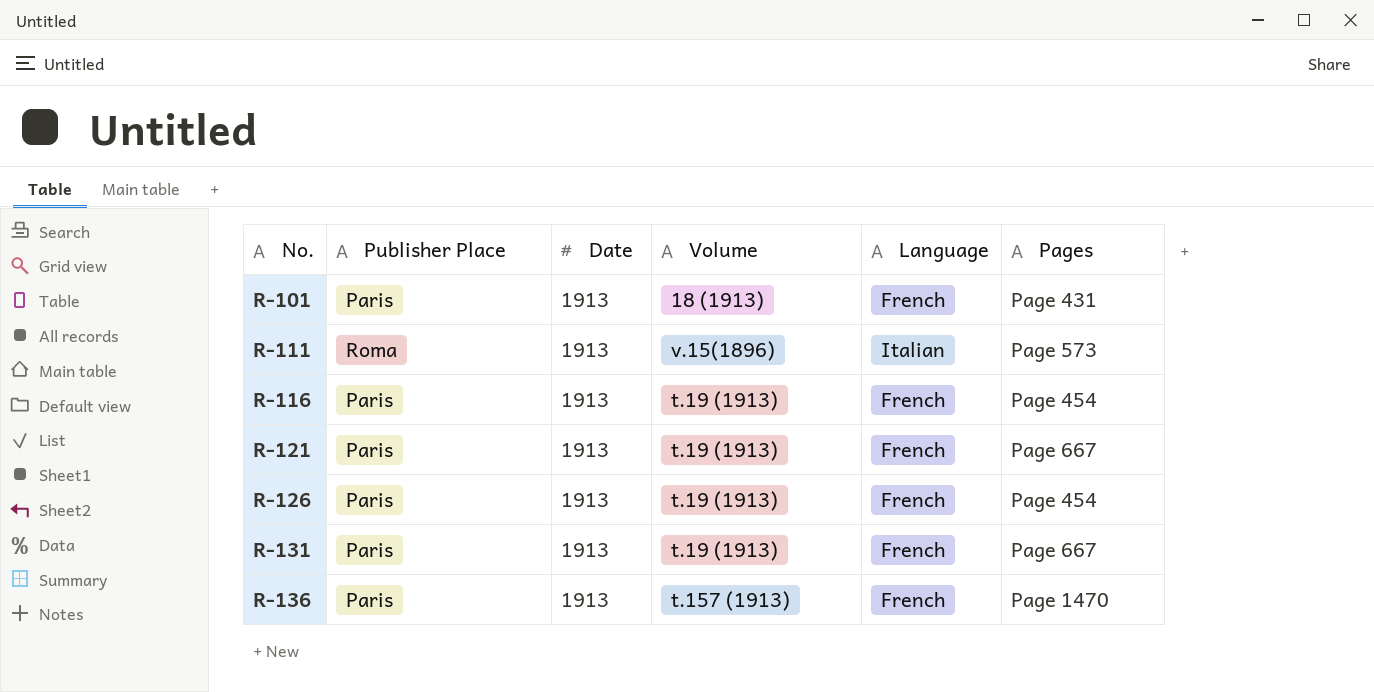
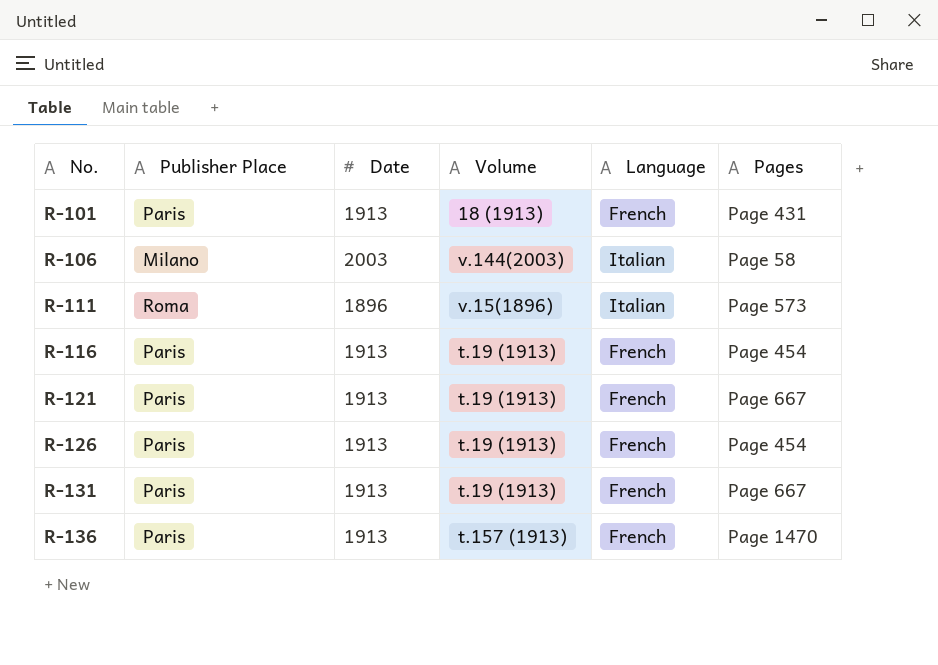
row R-106: none -> Milano | 2003 | v.144(2003) | Italian | Page 58
R-111 | Date: 1913 -> 1896

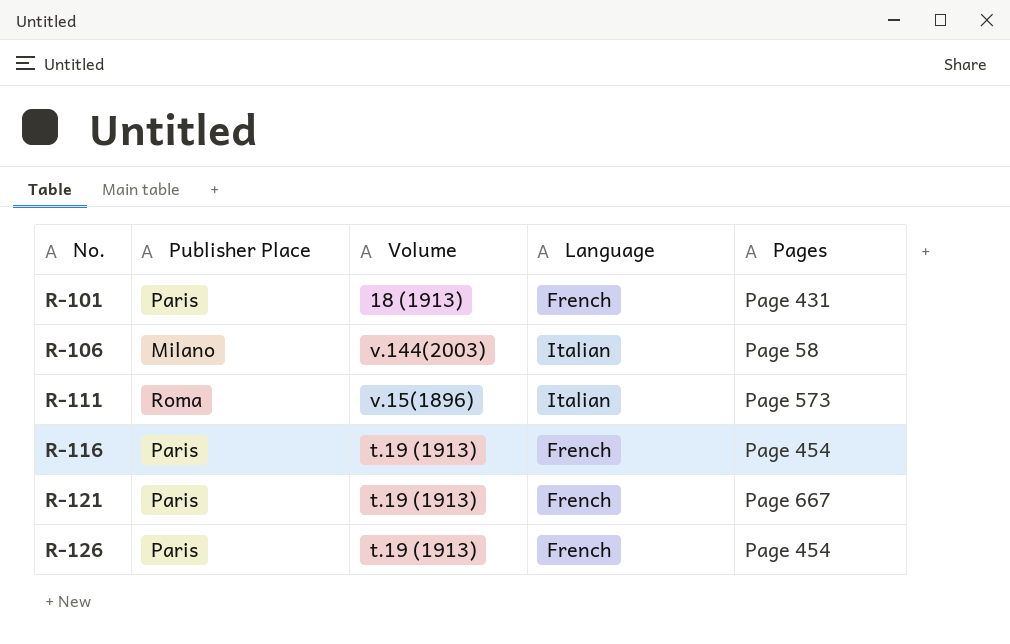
column Date | position: 3 -> none
row R-131: Paris | 1913 | t.19 (1913) | French | Page 667 -> none
row R-136: Paris | 1913 | t.157 (1913) | French | Page 1470 -> none

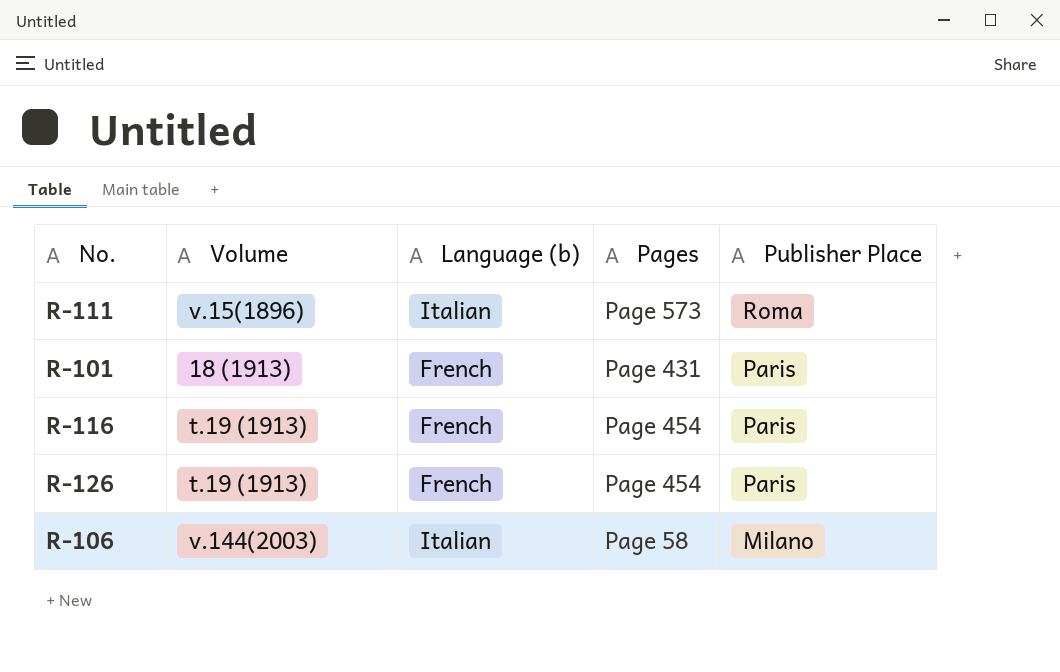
row order: No. ascending -> Publisher Place descending
column name: Language -> Language (b)
column Publisher Place | position: 2 -> 5
row R-121: Paris | t.19 (1913) | French | Page 667 -> none

